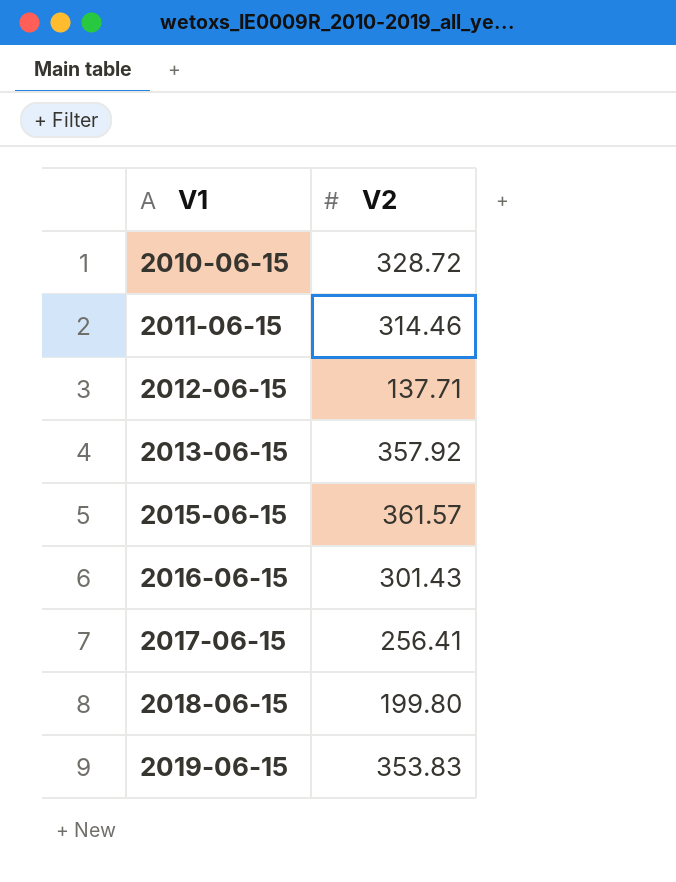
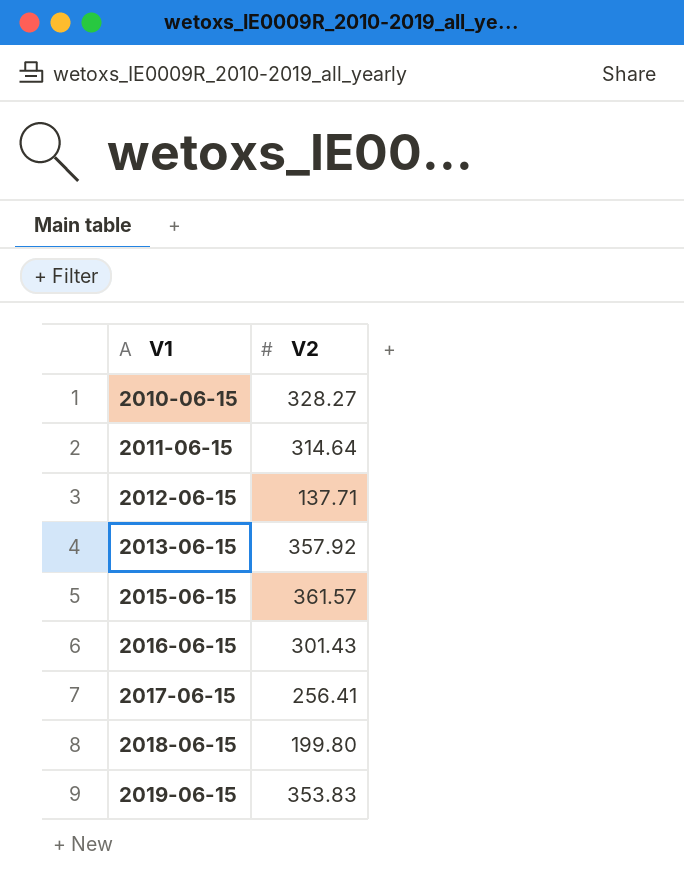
2010-06-15 | V2: 328.72 -> 328.27
2011-06-15 | V2: 314.46 -> 314.64

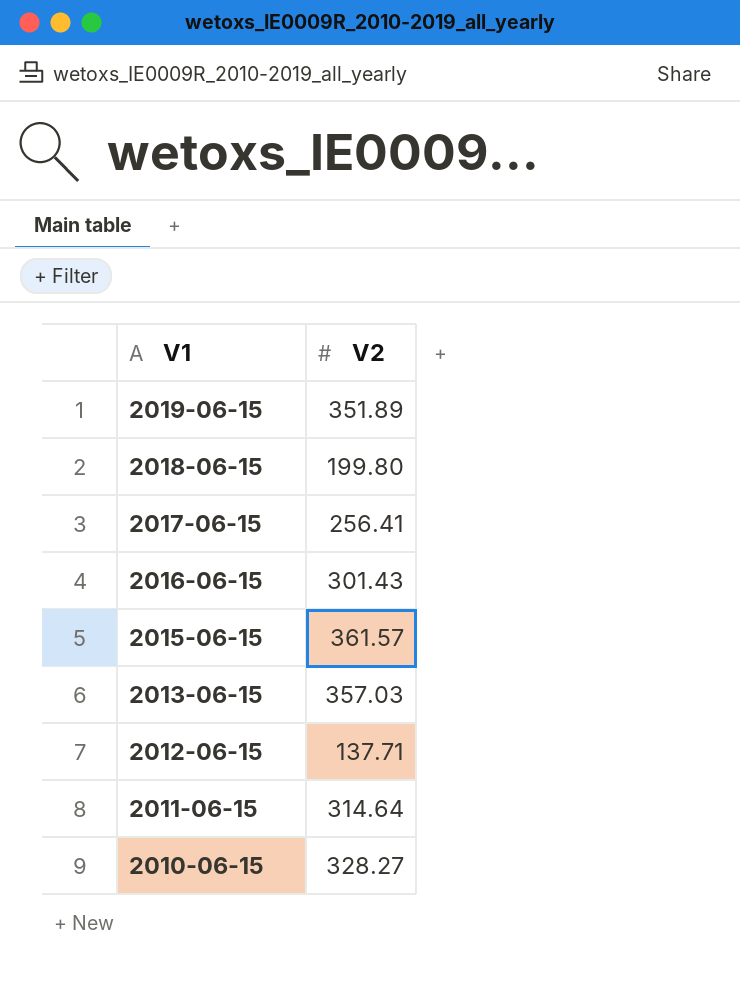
row order: V1 ascending -> V1 descending
2019-06-15 | V2: 353.83 -> 351.89
2013-06-15 | V2: 357.92 -> 357.03

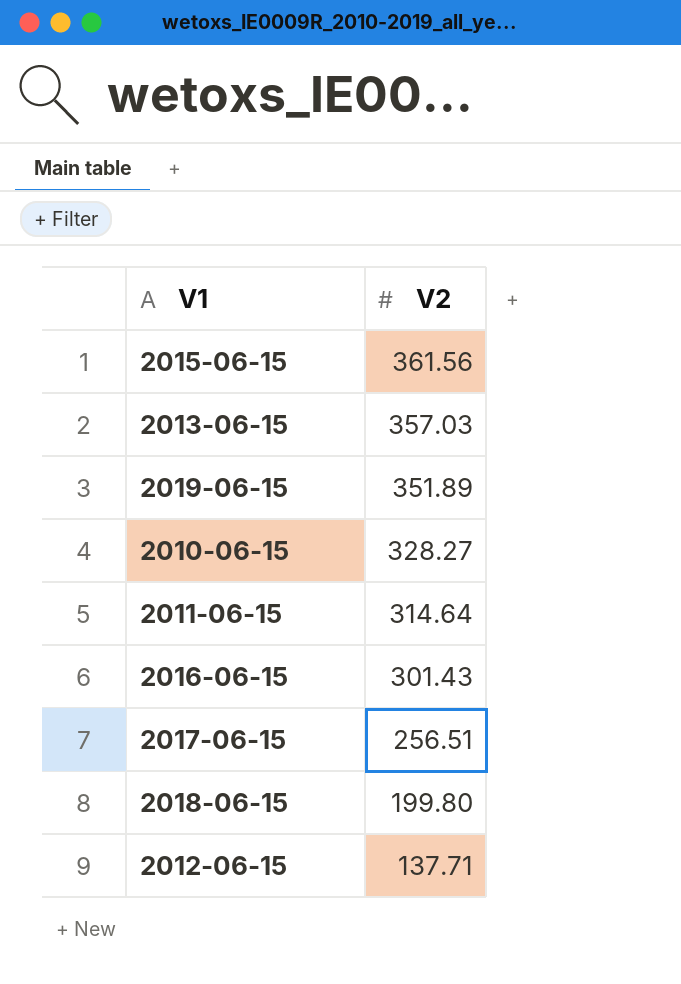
row order: V1 descending -> V2 descending
2015-06-15 | V2: 361.57 -> 361.56
2017-06-15 | V2: 256.41 -> 256.51

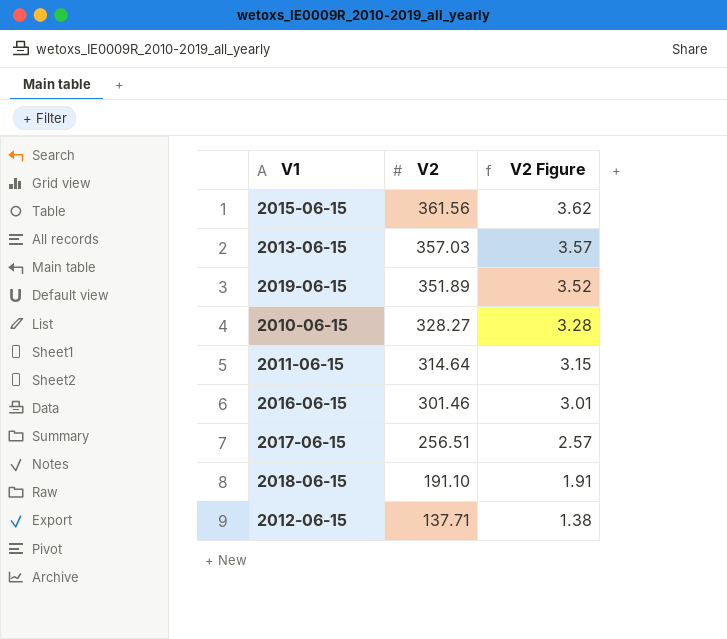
column V2 Figure | formula: none -> [V2] * 0.01
2016-06-15 | V2: 301.43 -> 301.46
2018-06-15 | V2: 199.80 -> 191.10

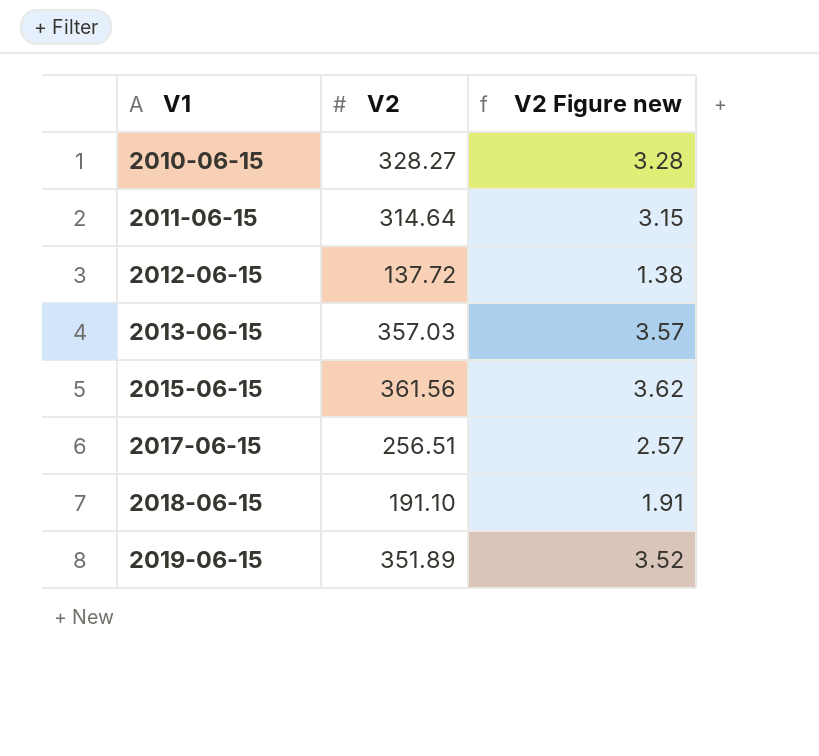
row order: V2 descending -> V1 ascending
column name: V2 Figure -> V2 Figure new
row 2016-06-15: 301.46 | 3.01 -> none
2012-06-15 | V2: 137.71 -> 137.72

